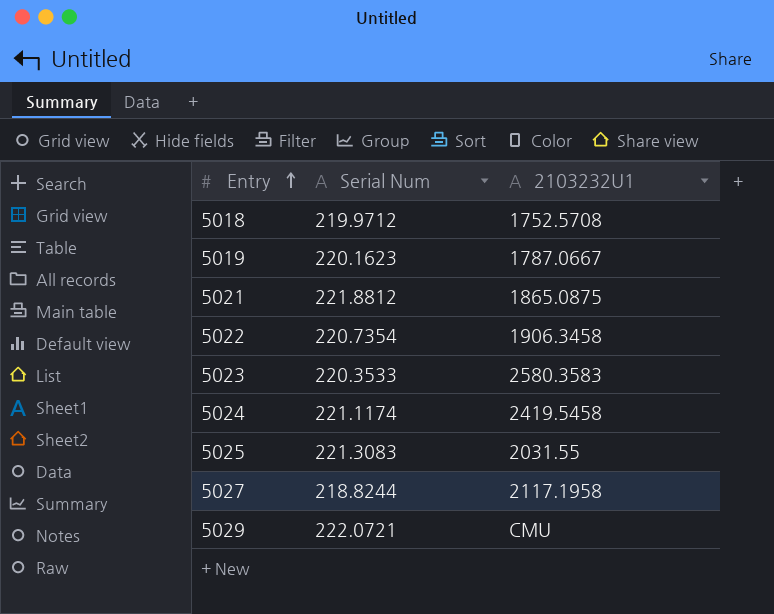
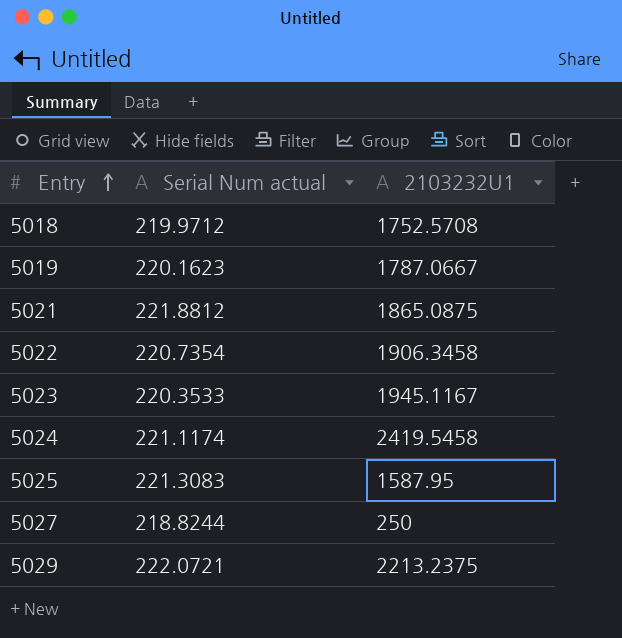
column name: Serial Num -> Serial Num actual
5023 | 2103232U1: 2580.3583 -> 1945.1167
5025 | 2103232U1: 2031.55 -> 1587.95
5027 | 2103232U1: 2117.1958 -> 250
5029 | 2103232U1: CMU -> 2213.2375

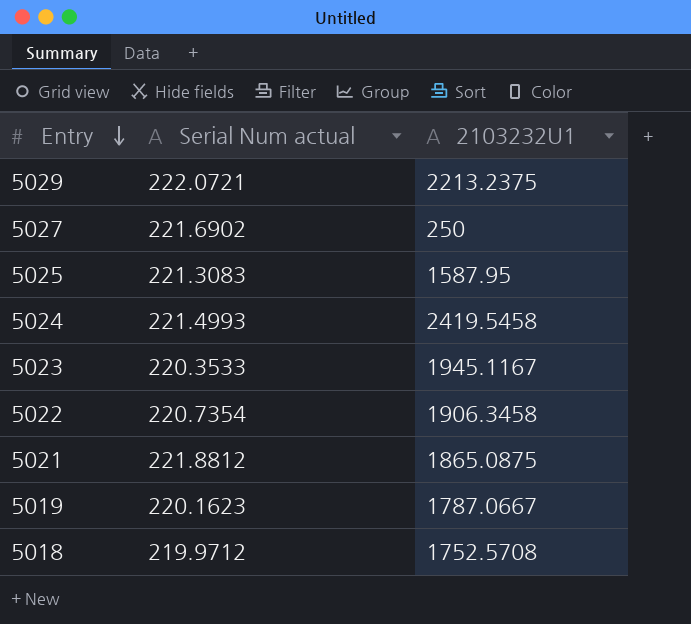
row order: Entry ascending -> Entry descending
5027 | Serial Num actual: 218.8244 -> 221.6902
5024 | Serial Num actual: 221.1174 -> 221.4993

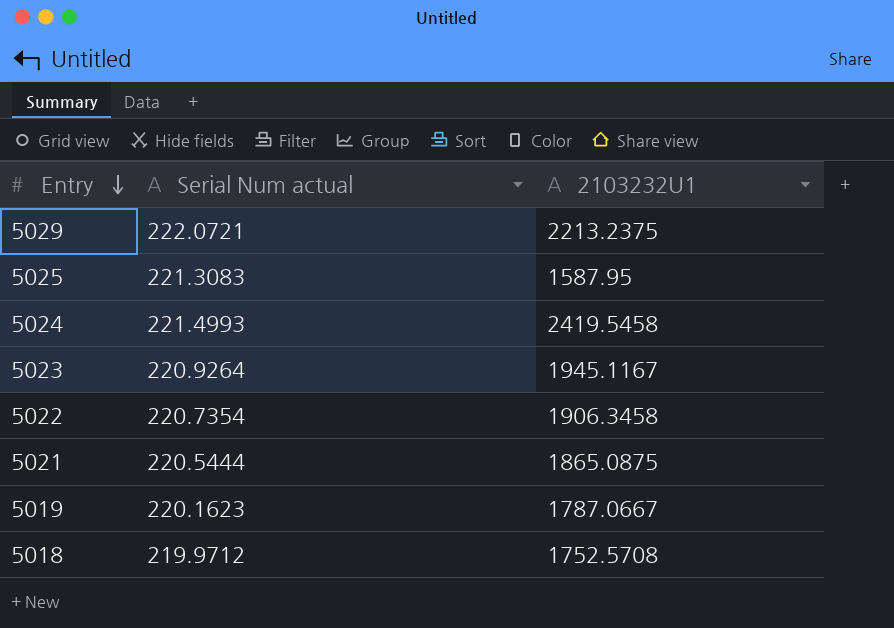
row 5027: 221.6902 | 250 -> none
5023 | Serial Num actual: 220.3533 -> 220.9264
5021 | Serial Num actual: 221.8812 -> 220.5444

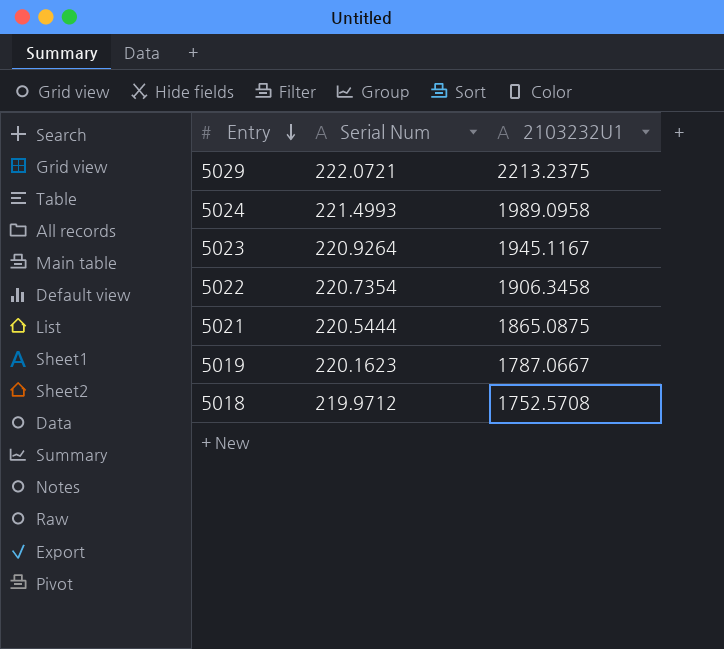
column name: Serial Num actual -> Serial Num
row 5025: 221.3083 | 1587.95 -> none
5024 | 2103232U1: 2419.5458 -> 1989.0958

